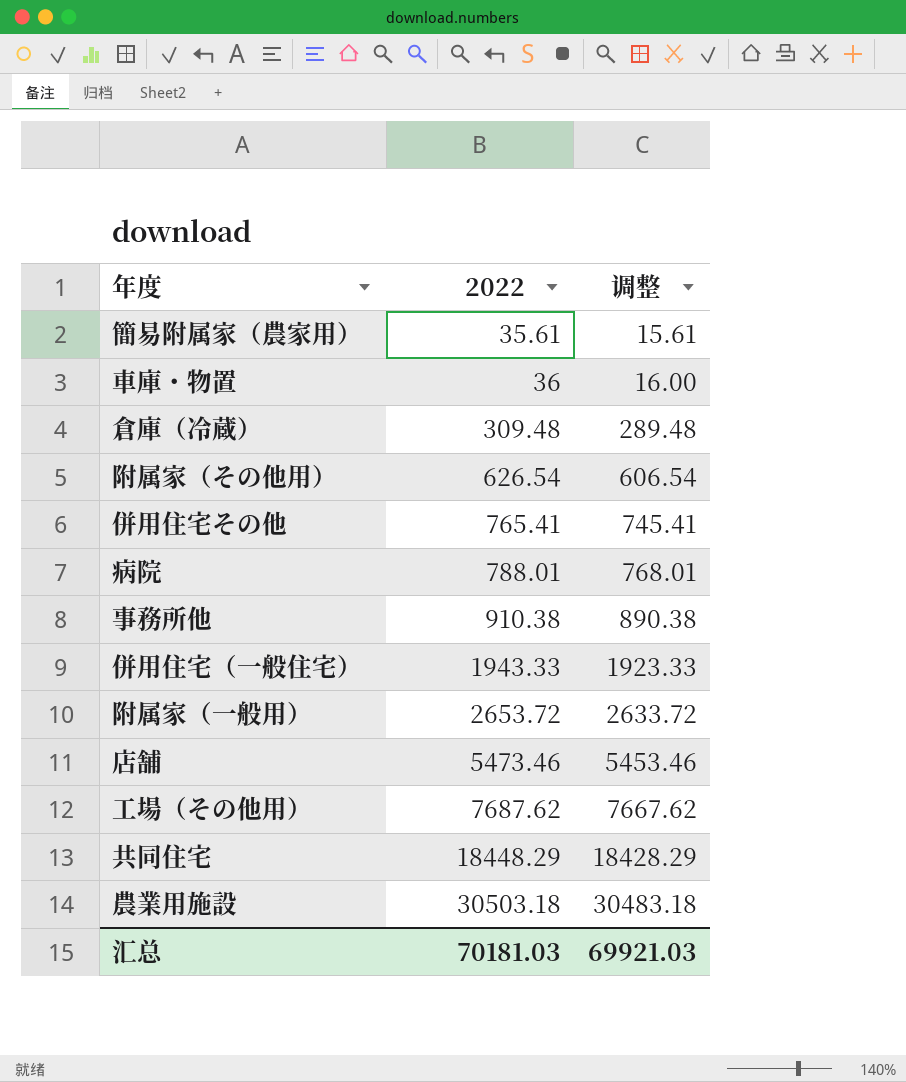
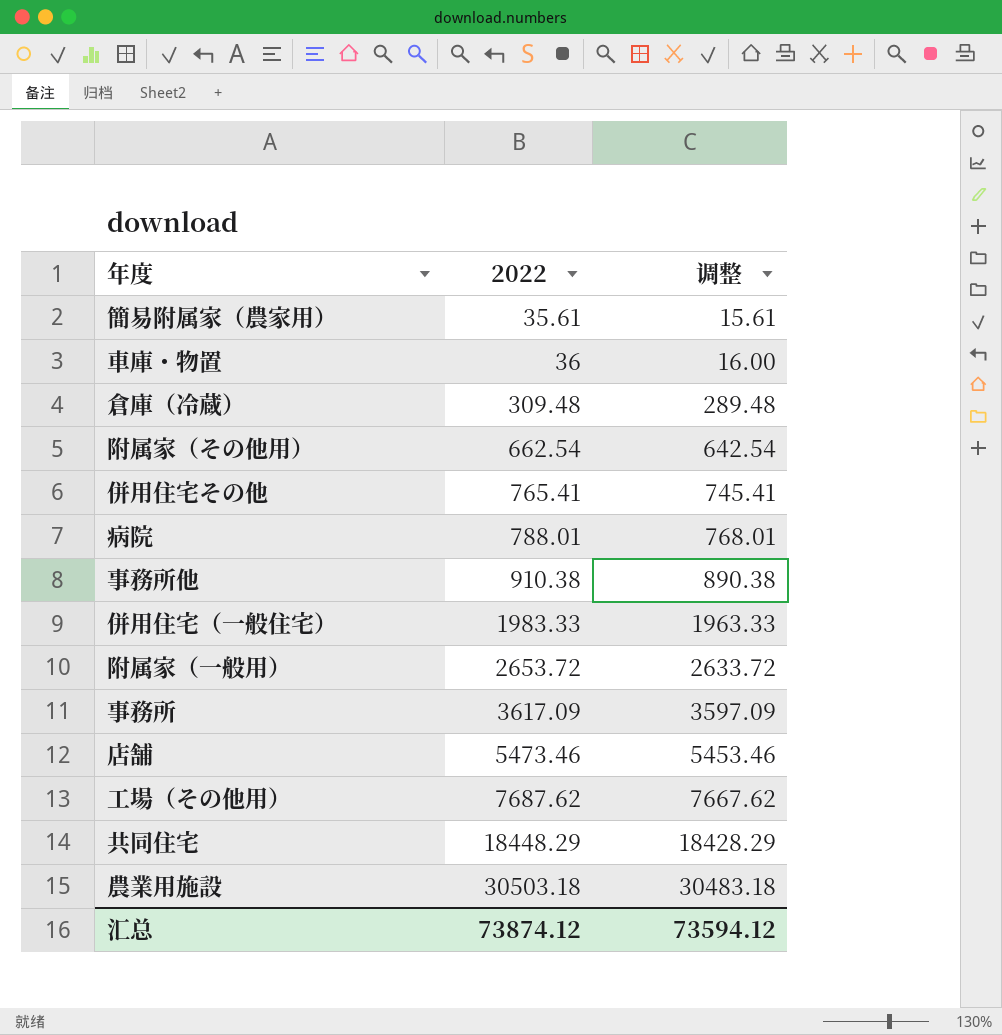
附属家（その他用） | 2022: 626.54 -> 662.54
附属家（その他用） | 调整: 606.54 -> 642.54
併用住宅（一般住宅） | 2022: 1943.33 -> 1983.33
併用住宅（一般住宅） | 调整: 1923.33 -> 1963.33
row 事務所: none -> 3617.09 | 3597.09
汇总 | 2022: 70181.03 -> 73874.12
汇总 | 调整: 69921.03 -> 73594.12

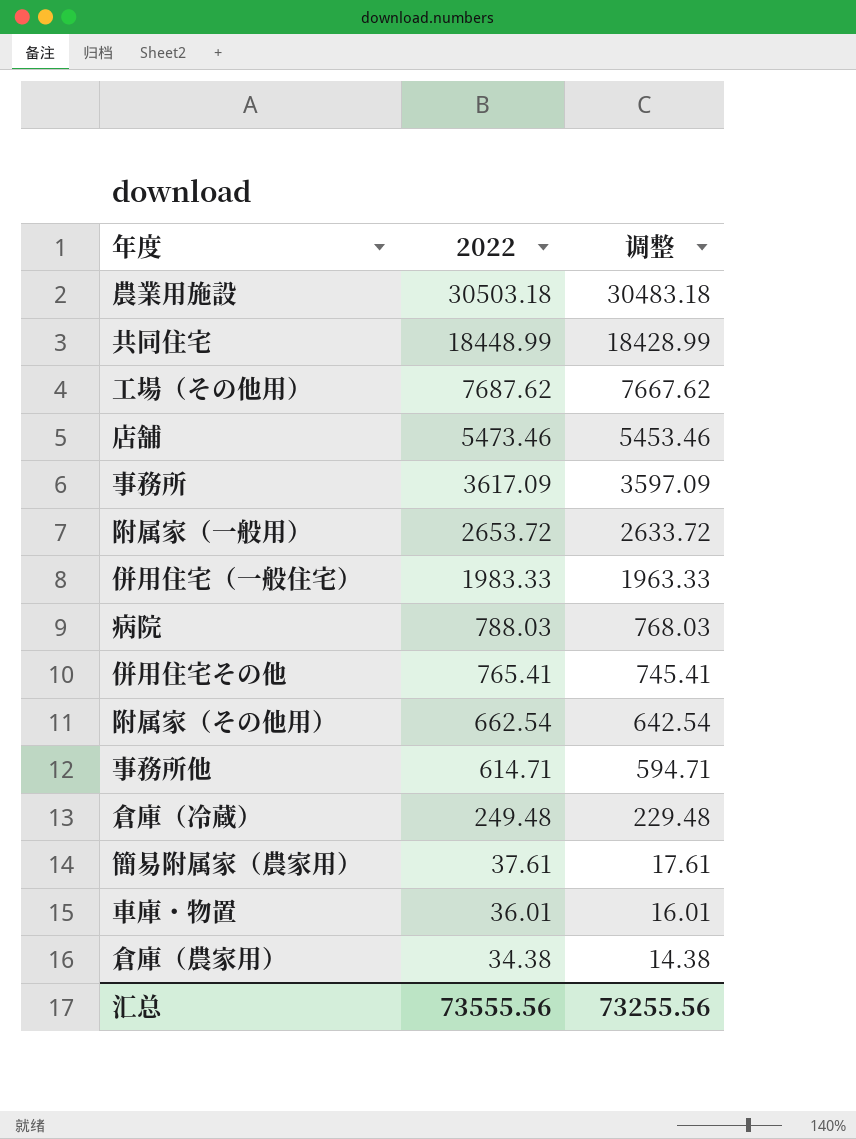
row order: 2022 ascending -> 2022 descending
共同住宅 | 2022: 18448.29 -> 18448.99
共同住宅 | 调整: 18428.29 -> 18428.99
病院 | 2022: 788.01 -> 788.03
病院 | 调整: 768.01 -> 768.03
事務所他 | 2022: 910.38 -> 614.71
事務所他 | 调整: 890.38 -> 594.71
倉庫（冷蔵） | 2022: 309.48 -> 249.48
倉庫（冷蔵） | 调整: 289.48 -> 229.48
簡易附属家（農家用） | 2022: 35.61 -> 37.61
簡易附属家（農家用） | 调整: 15.61 -> 17.61
車庫・物置 | 2022: 36 -> 36.01
車庫・物置 | 调整: 16.00 -> 16.01
row 倉庫（農家用）: none -> 34.38 | 14.38
汇总 | 2022: 73874.12 -> 73555.56
汇总 | 调整: 73594.12 -> 73255.56

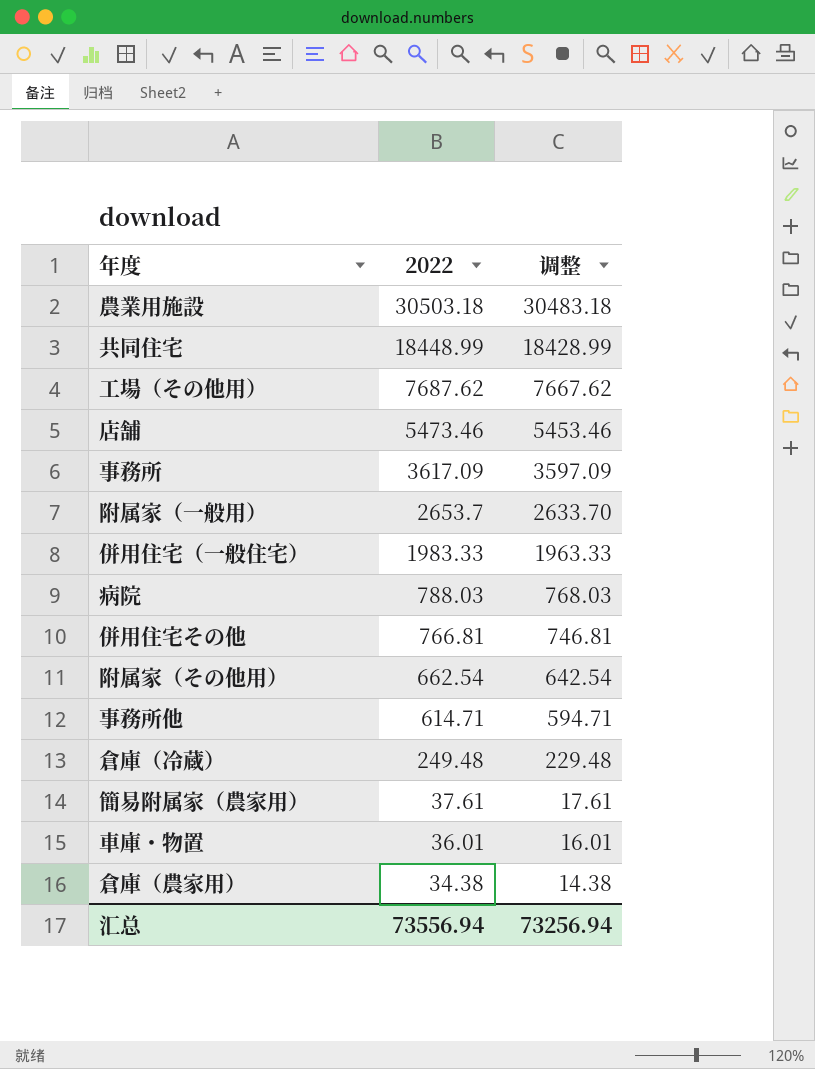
附属家（一般用） | 2022: 2653.72 -> 2653.7
附属家（一般用） | 调整: 2633.72 -> 2633.70
併用住宅その他 | 2022: 765.41 -> 766.81
併用住宅その他 | 调整: 745.41 -> 746.81
汇总 | 2022: 73555.56 -> 73556.94
汇总 | 调整: 73255.56 -> 73256.94

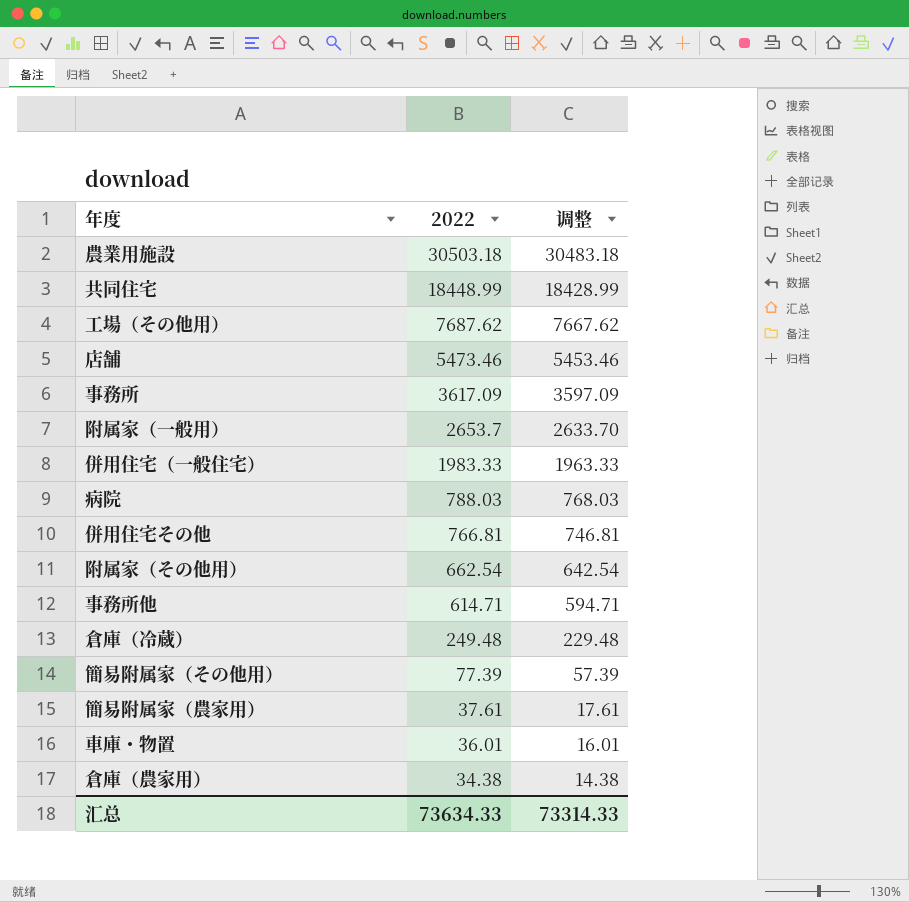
row 簡易附属家（その他用）: none -> 77.39 | 57.39
汇总 | 2022: 73556.94 -> 73634.33
汇总 | 调整: 73256.94 -> 73314.33

